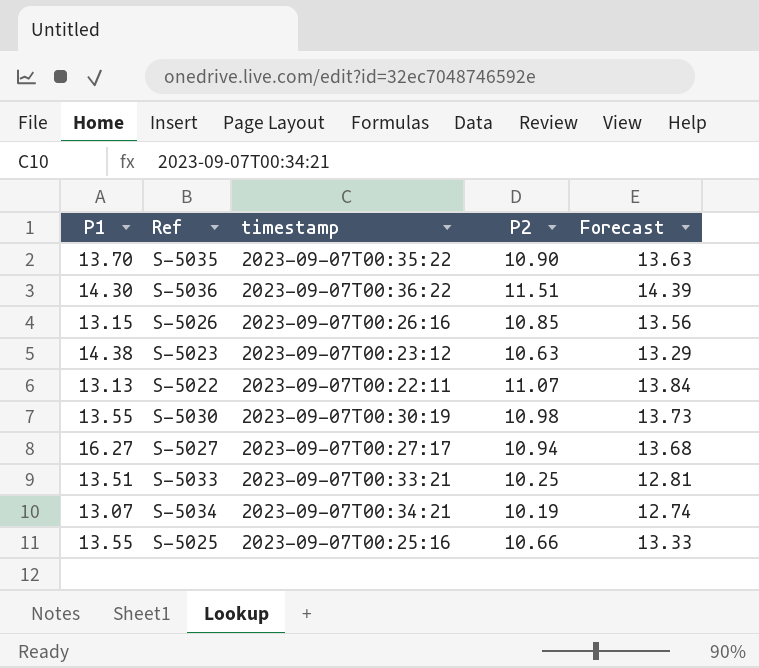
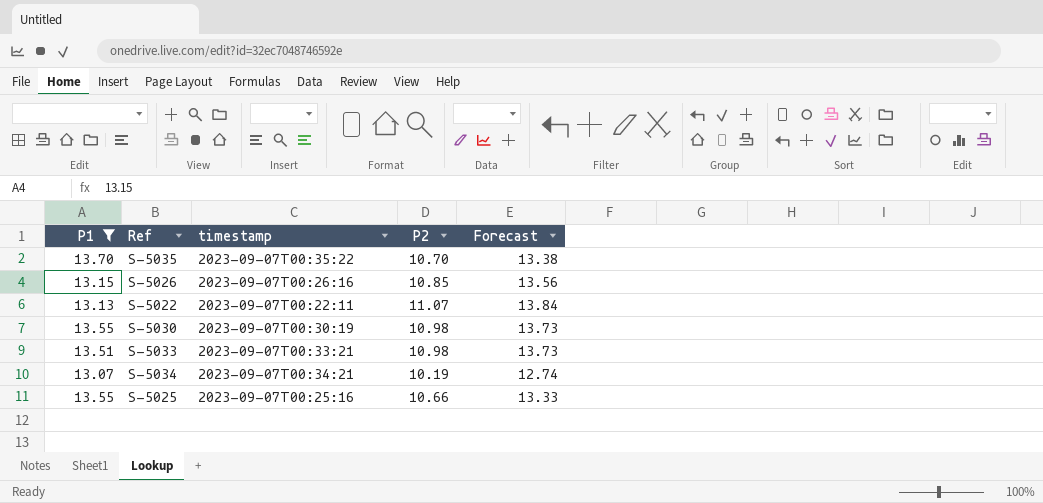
filter: none -> P1 <= 13.70
S-5035 | P2: 10.90 -> 10.70
S-5035 | Forecast: 13.63 -> 13.38
S-5033 | P2: 10.25 -> 10.98
S-5033 | Forecast: 12.81 -> 13.73

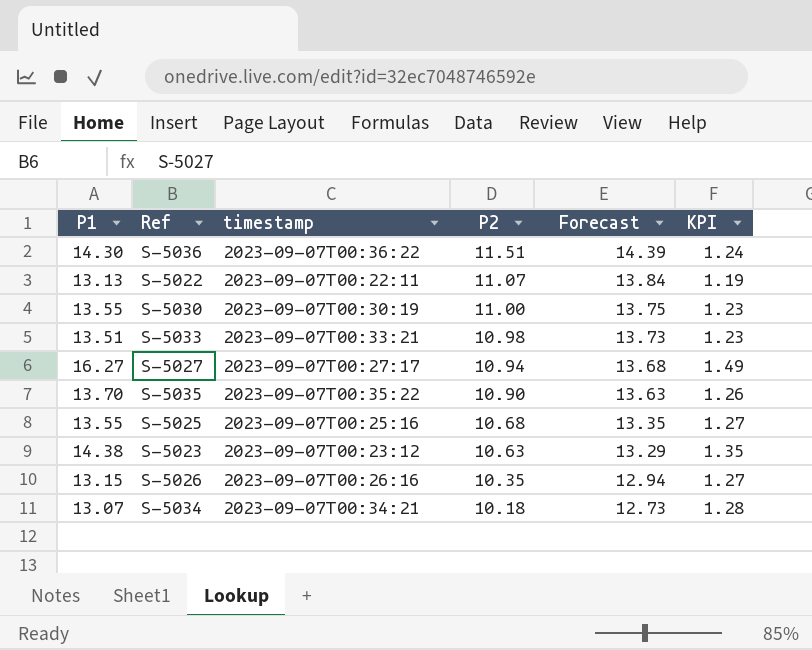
filter: P1 <= 13.70 -> none
row order: none -> P2 descending
column KPI | formula: none -> [P1] / [P2]
S-5030 | P2: 10.98 -> 11.00
S-5030 | Forecast: 13.73 -> 13.75
S-5035 | P2: 10.70 -> 10.90
S-5035 | Forecast: 13.38 -> 13.63
S-5025 | P2: 10.66 -> 10.68
S-5025 | Forecast: 13.33 -> 13.35
S-5026 | P2: 10.85 -> 10.35
S-5026 | Forecast: 13.56 -> 12.94
S-5034 | P2: 10.19 -> 10.18
S-5034 | Forecast: 12.74 -> 12.73

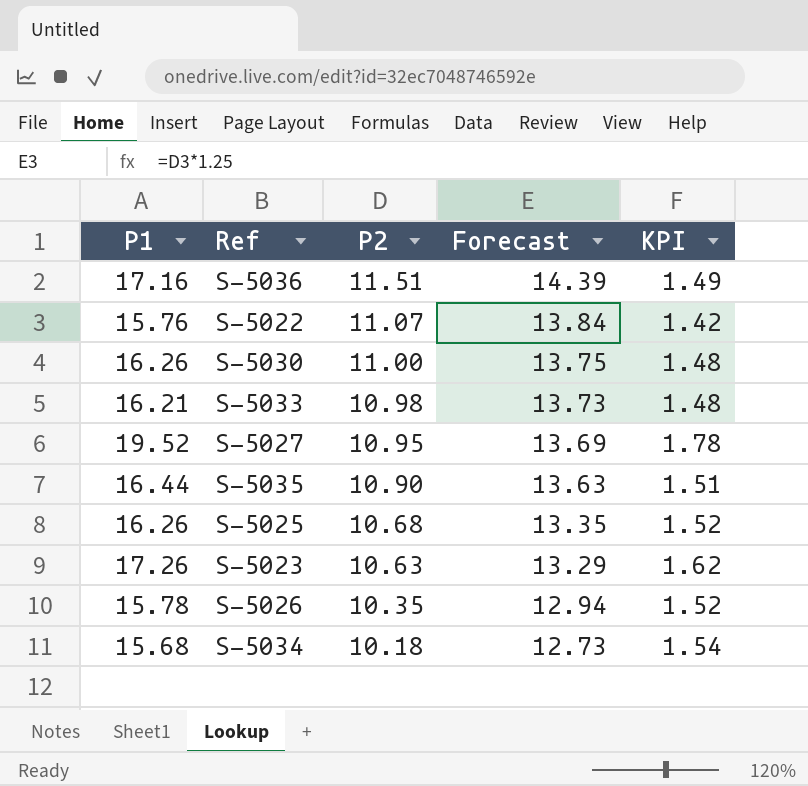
column timestamp | position: 3 -> none
S-5036 | P1: 14.30 -> 17.16
S-5036 | KPI: 1.24 -> 1.49
S-5022 | P1: 13.13 -> 15.76
S-5022 | KPI: 1.19 -> 1.42
S-5030 | P1: 13.55 -> 16.26
S-5030 | KPI: 1.23 -> 1.48
S-5033 | P1: 13.51 -> 16.21
S-5033 | KPI: 1.23 -> 1.48
S-5027 | P1: 16.27 -> 19.52
S-5027 | P2: 10.94 -> 10.95
S-5027 | Forecast: 13.68 -> 13.69
S-5027 | KPI: 1.49 -> 1.78
S-5035 | P1: 13.70 -> 16.44
S-5035 | KPI: 1.26 -> 1.51
S-5025 | P1: 13.55 -> 16.26
S-5025 | KPI: 1.27 -> 1.52
S-5023 | P1: 14.38 -> 17.26
S-5023 | KPI: 1.35 -> 1.62
S-5026 | P1: 13.15 -> 15.78
S-5026 | KPI: 1.27 -> 1.52
S-5034 | P1: 13.07 -> 15.68
S-5034 | KPI: 1.28 -> 1.54

